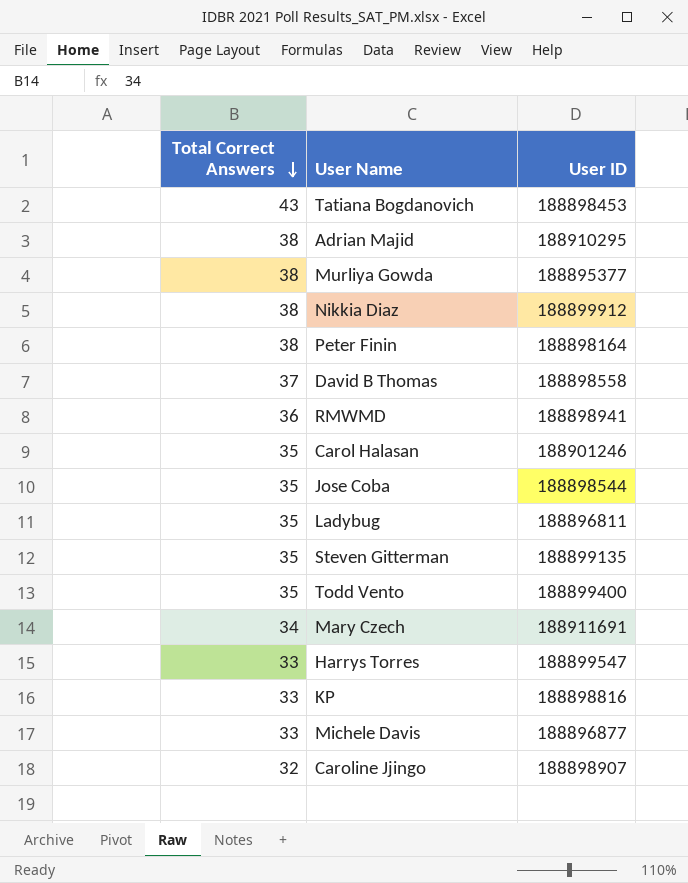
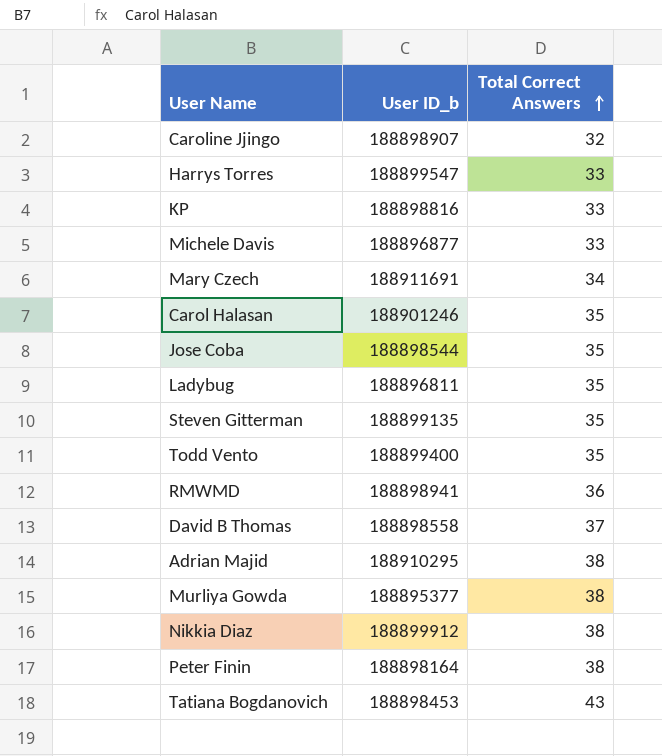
row order: Total Correct Answers descending -> Total Correct Answers ascending
column name: User ID -> User ID_b
column Total Correct Answers | position: 1 -> 3

